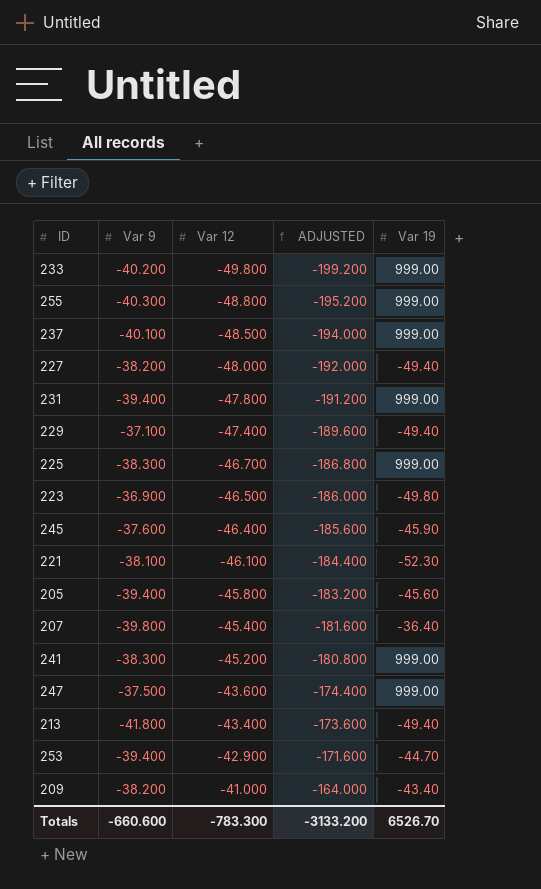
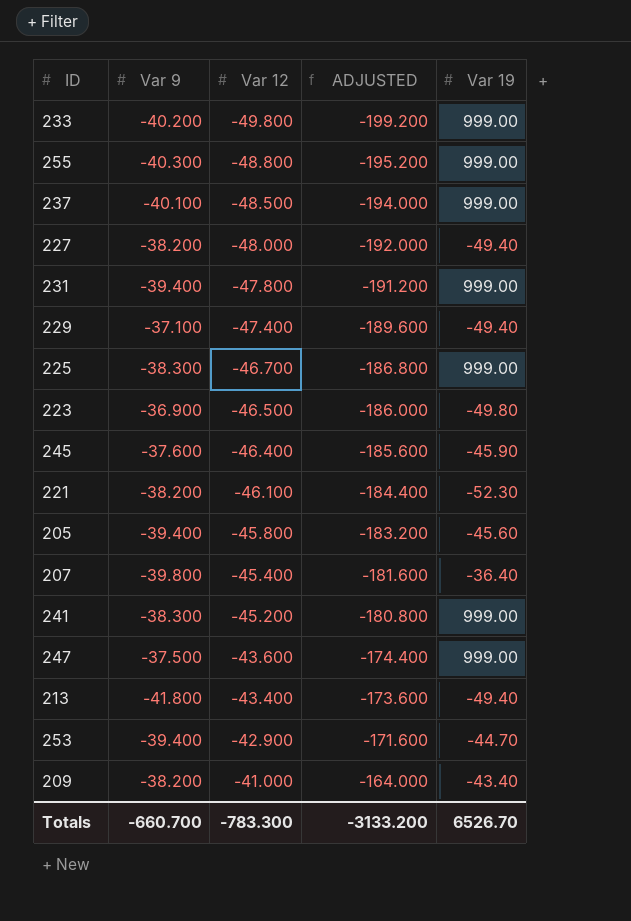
221 | Var 9: -38.100 -> -38.200
Totals | Var 9: -660.600 -> -660.700

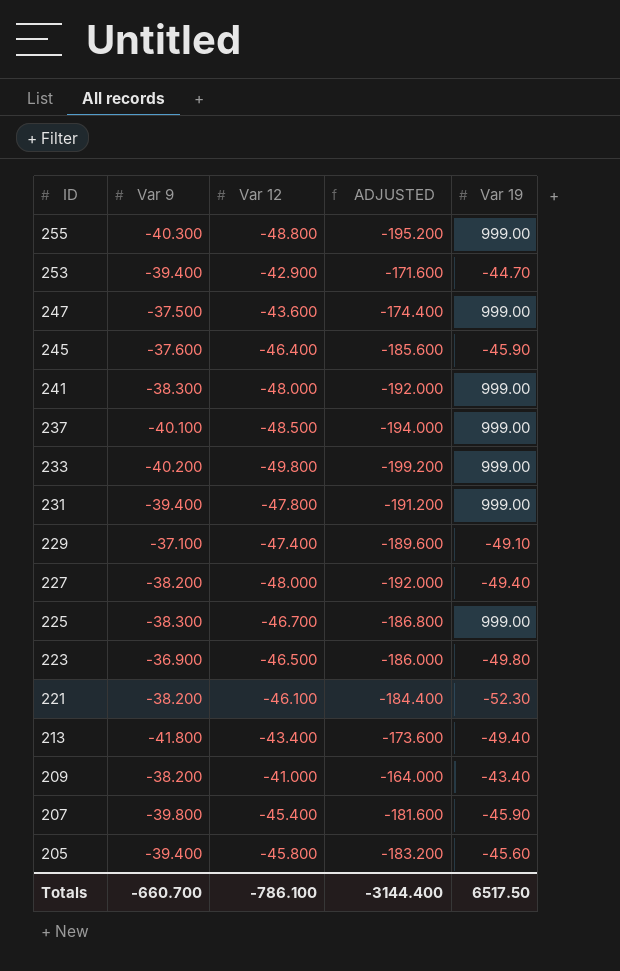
row order: Var 12 ascending -> ID descending
241 | Var 12: -45.200 -> -48.000
241 | ADJUSTED: -180.800 -> -192.000
229 | Var 19: -49.40 -> -49.10
207 | Var 19: -36.40 -> -45.90
Totals | Var 12: -783.300 -> -786.100
Totals | ADJUSTED: -3133.200 -> -3144.400
Totals | Var 19: 6526.70 -> 6517.50

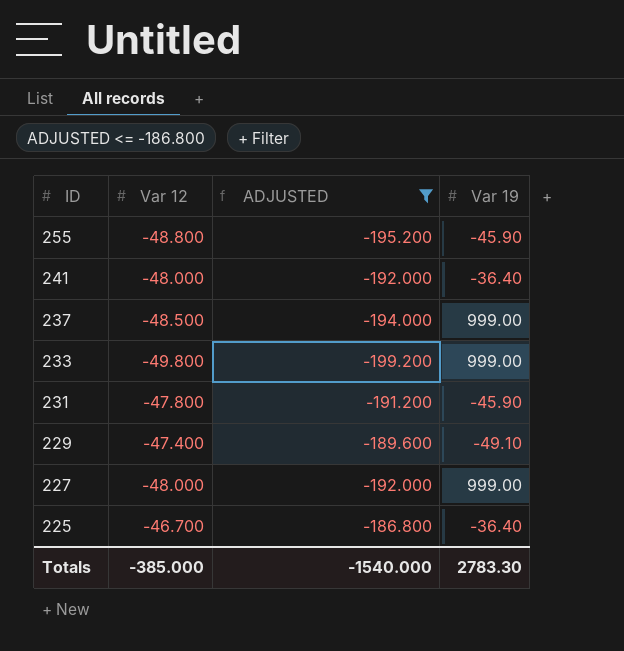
filter: none -> ADJUSTED <= -186.800
column Var 9 | position: 2 -> none
255 | Var 19: 999.00 -> -45.90
241 | Var 19: 999.00 -> -36.40
231 | Var 19: 999.00 -> -45.90
227 | Var 19: -49.40 -> 999.00
225 | Var 19: 999.00 -> -36.40
Totals | Var 12: -786.100 -> -385.000
Totals | ADJUSTED: -3144.400 -> -1540.000
Totals | Var 19: 6517.50 -> 2783.30

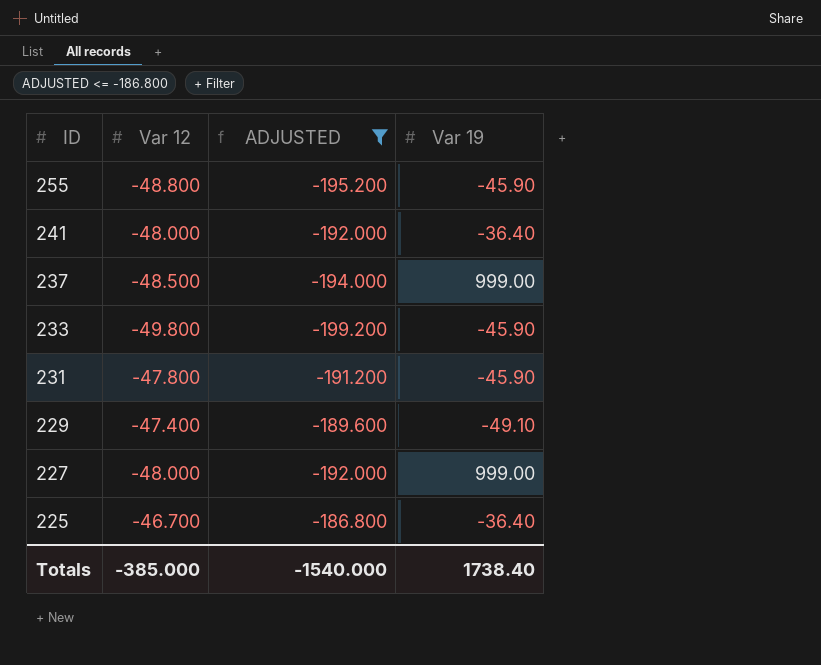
233 | Var 19: 999.00 -> -45.90
Totals | Var 19: 2783.30 -> 1738.40

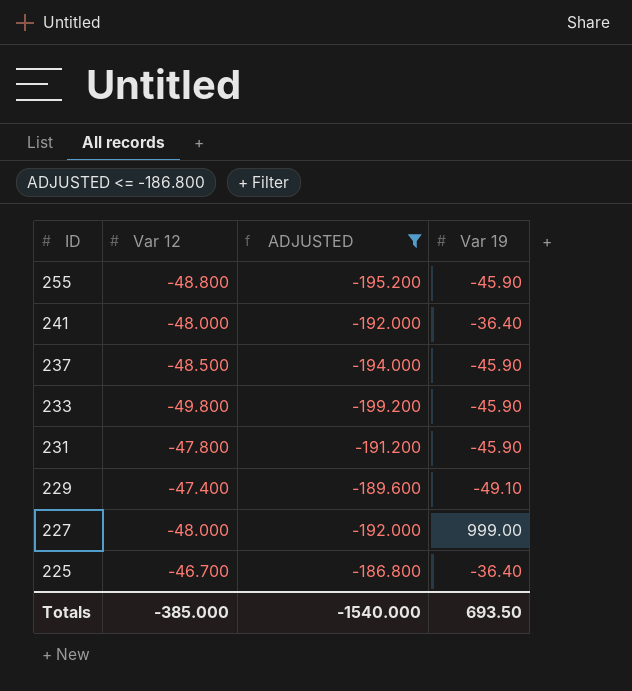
237 | Var 19: 999.00 -> -45.90
Totals | Var 19: 1738.40 -> 693.50

